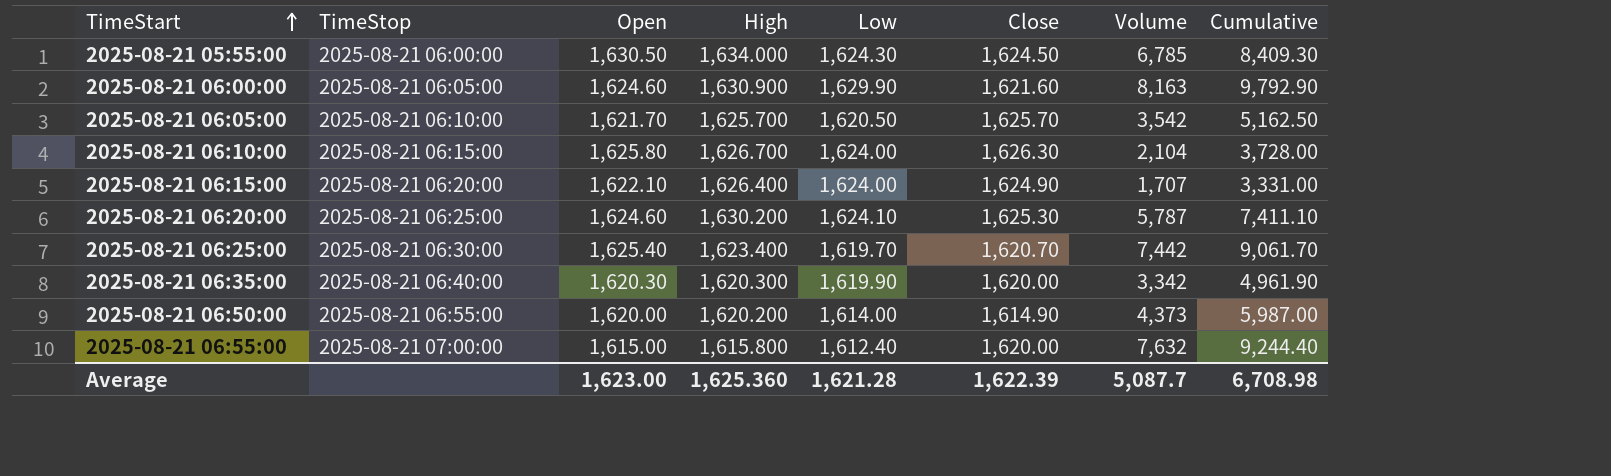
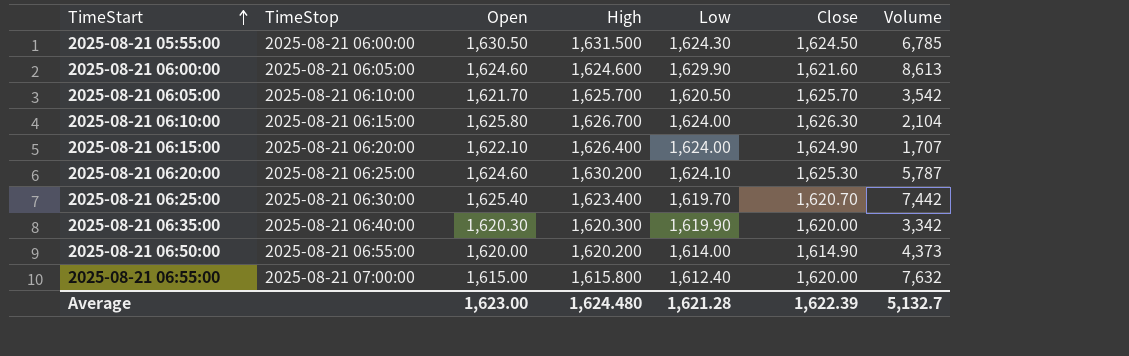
column Cumulative | formula: [Low] + [Volume] -> none
2025-08-21 05:55:00 | High: 1,634.000 -> 1,631.500
2025-08-21 06:00:00 | High: 1,630.900 -> 1,624.600
2025-08-21 06:00:00 | Volume: 8,163 -> 8,613
Average | High: 1,625.360 -> 1,624.480
Average | Volume: 5,087.7 -> 5,132.7

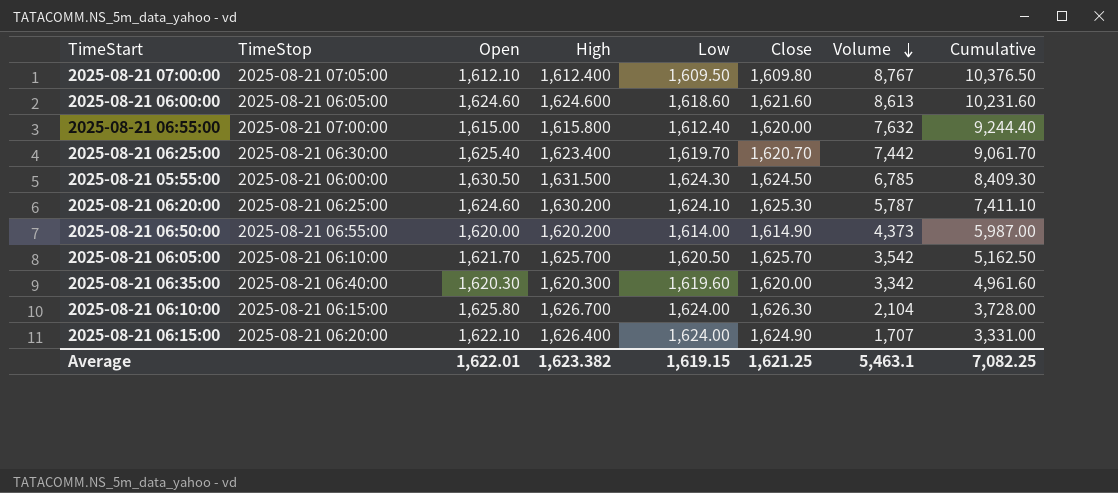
row order: TimeStart ascending -> Volume descending
column Cumulative | formula: none -> [Low] + [Volume]
row 2025-08-21 07:00:00: none -> 2025-08-21 07:05:00 | 1,612.10 | 1,612.400 | 1,609.50 | 1,609.80 | 8,767 | 10,376.50
2025-08-21 06:00:00 | Low: 1,629.90 -> 1,618.60
2025-08-21 06:35:00 | Low: 1,619.90 -> 1,619.60
Average | Open: 1,623.00 -> 1,622.01
Average | High: 1,624.480 -> 1,623.382
Average | Low: 1,621.28 -> 1,619.15
Average | Close: 1,622.39 -> 1,621.25
Average | Volume: 5,132.7 -> 5,463.1

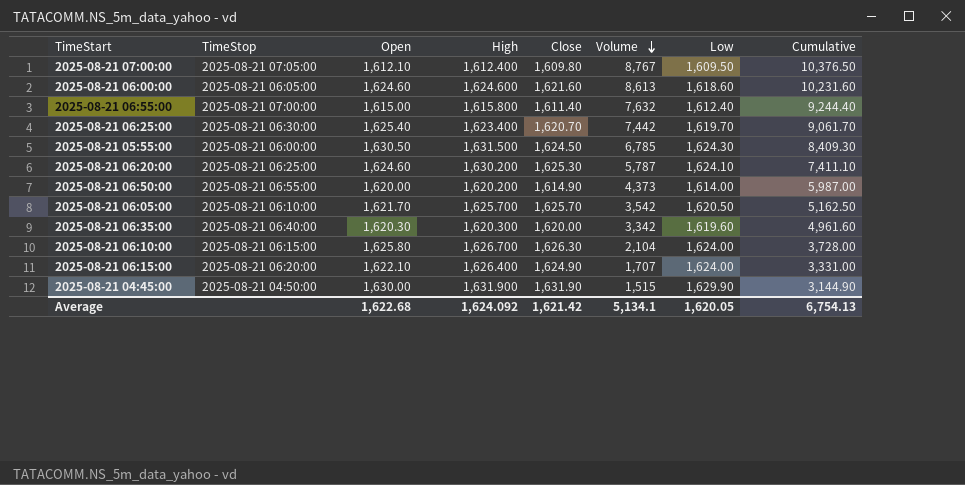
column Low | position: 5 -> 7
2025-08-21 06:55:00 | Close: 1,620.00 -> 1,611.40
row 2025-08-21 04:45:00: none -> 2025-08-21 04:50:00 | 1,630.00 | 1,631.900 | 1,631.90 | 1,515 | 1,629.90 | 3,144.90
Average | Open: 1,622.01 -> 1,622.68
Average | High: 1,623.382 -> 1,624.092
Average | Close: 1,621.25 -> 1,621.42
Average | Volume: 5,463.1 -> 5,134.1
Average | Low: 1,619.15 -> 1,620.05
Average | Cumulative: 7,082.25 -> 6,754.13

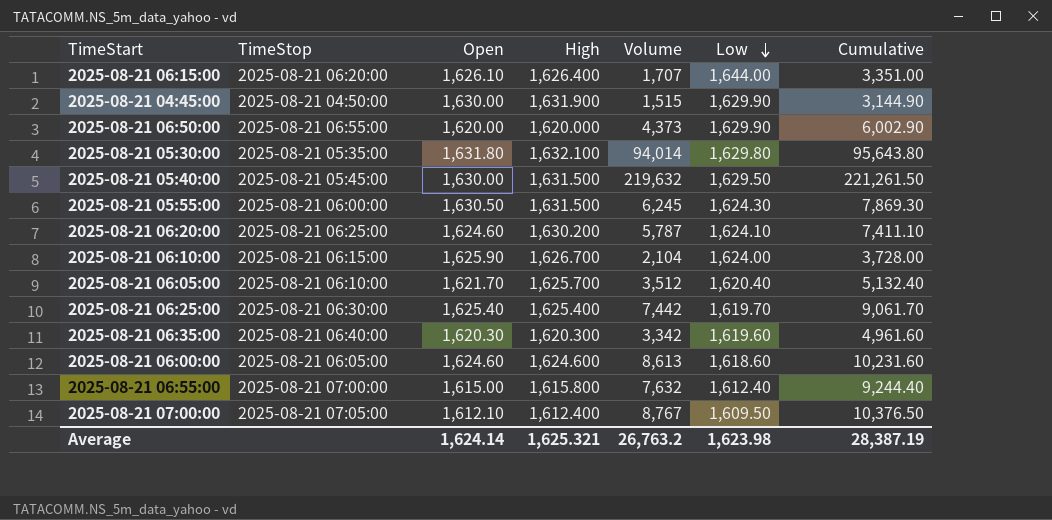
row order: Volume descending -> Low descending
column Close | position: 5 -> none
2025-08-21 06:15:00 | Open: 1,622.10 -> 1,626.10
2025-08-21 06:15:00 | Low: 1,624.00 -> 1,644.00
2025-08-21 06:15:00 | Cumulative: 3,331.00 -> 3,351.00
2025-08-21 06:50:00 | High: 1,620.200 -> 1,620.000
2025-08-21 06:50:00 | Low: 1,614.00 -> 1,629.90
2025-08-21 06:50:00 | Cumulative: 5,987.00 -> 6,002.90
row 2025-08-21 05:30:00: none -> 2025-08-21 05:35:00 | 1,631.80 | 1,632.100 | 94,014 | 1,629.80 | 95,643.80
row 2025-08-21 05:40:00: none -> 2025-08-21 05:45:00 | 1,630.00 | 1,631.500 | 219,632 | 1,629.50 | 221,261.50
2025-08-21 05:55:00 | Volume: 6,785 -> 6,245
2025-08-21 05:55:00 | Cumulative: 8,409.30 -> 7,869.30
2025-08-21 06:10:00 | Open: 1,625.80 -> 1,625.90
2025-08-21 06:05:00 | Volume: 3,542 -> 3,512
2025-08-21 06:05:00 | Low: 1,620.50 -> 1,620.40
2025-08-21 06:05:00 | Cumulative: 5,162.50 -> 5,132.40
2025-08-21 06:25:00 | High: 1,623.400 -> 1,625.400
Average | Open: 1,622.68 -> 1,624.14
Average | High: 1,624.092 -> 1,625.321
Average | Volume: 5,134.1 -> 26,763.2
Average | Low: 1,620.05 -> 1,623.98
Average | Cumulative: 6,754.13 -> 28,387.19

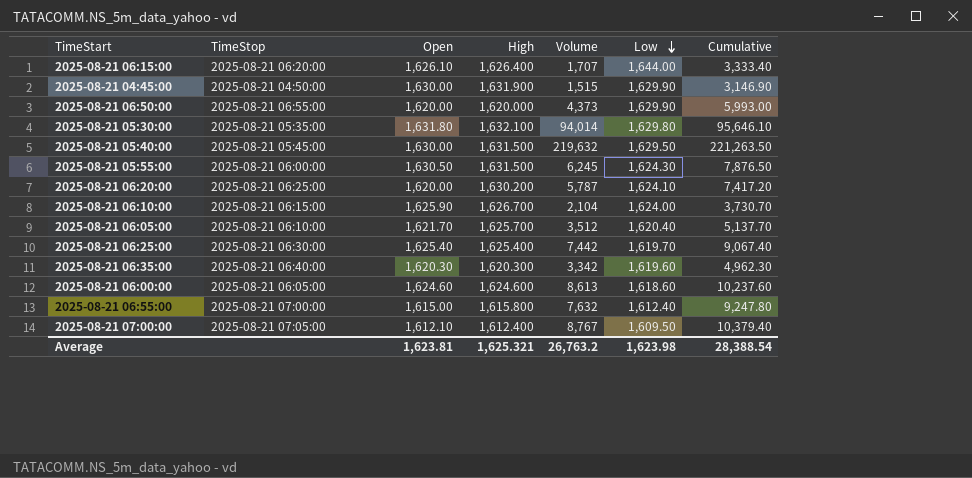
column Cumulative | formula: [Volume] + [Low] -> [High] + [Volume]
2025-08-21 06:20:00 | Open: 1,624.60 -> 1,620.00
Average | Open: 1,624.14 -> 1,623.81
Average | Cumulative: 28,387.19 -> 28,388.54

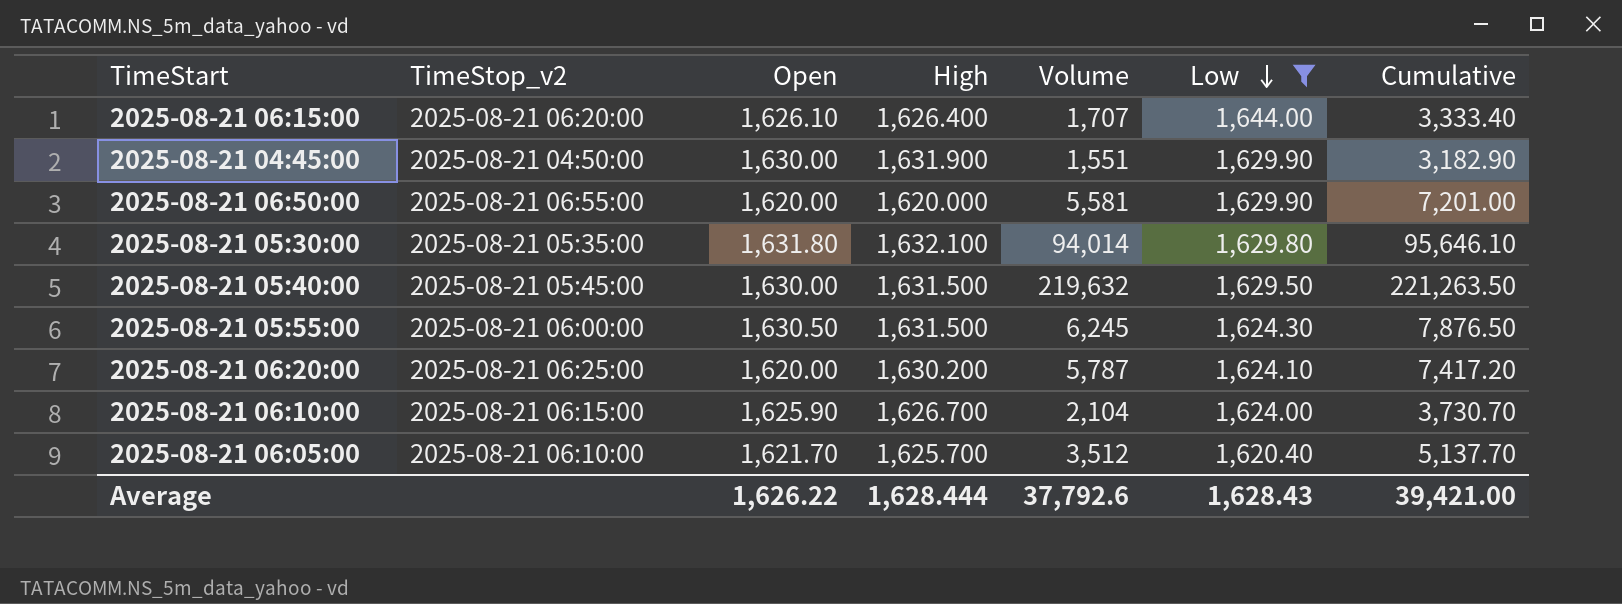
filter: none -> Low >= 1,620.40
column name: TimeStop -> TimeStop_v2
2025-08-21 04:45:00 | Volume: 1,515 -> 1,551
2025-08-21 04:45:00 | Cumulative: 3,146.90 -> 3,182.90
2025-08-21 06:50:00 | Volume: 4,373 -> 5,581
2025-08-21 06:50:00 | Cumulative: 5,993.00 -> 7,201.00
Average | Open: 1,623.81 -> 1,626.22
Average | High: 1,625.321 -> 1,628.444
Average | Volume: 26,763.2 -> 37,792.6
Average | Low: 1,623.98 -> 1,628.43
Average | Cumulative: 28,388.54 -> 39,421.00

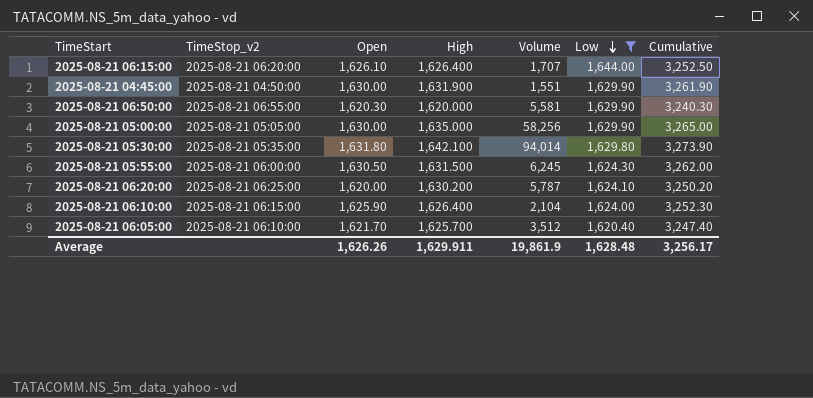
column Cumulative | formula: [High] + [Volume] -> [Open] + [High]
row 2025-08-21 05:40:00: 2025-08-21 05:45:00 | 1,630.00 | 1,631.500 | 219,632 | 1,629.50 | 221,263.50 -> none
2025-08-21 06:50:00 | Open: 1,620.00 -> 1,620.30
row 2025-08-21 05:00:00: none -> 2025-08-21 05:05:00 | 1,630.00 | 1,635.000 | 58,256 | 1,629.90 | 3,265.00
2025-08-21 05:30:00 | High: 1,632.100 -> 1,642.100
2025-08-21 06:10:00 | High: 1,626.700 -> 1,626.400
Average | Open: 1,626.22 -> 1,626.26
Average | High: 1,628.444 -> 1,629.911
Average | Volume: 37,792.6 -> 19,861.9
Average | Low: 1,628.43 -> 1,628.48
Average | Cumulative: 39,421.00 -> 3,256.17

